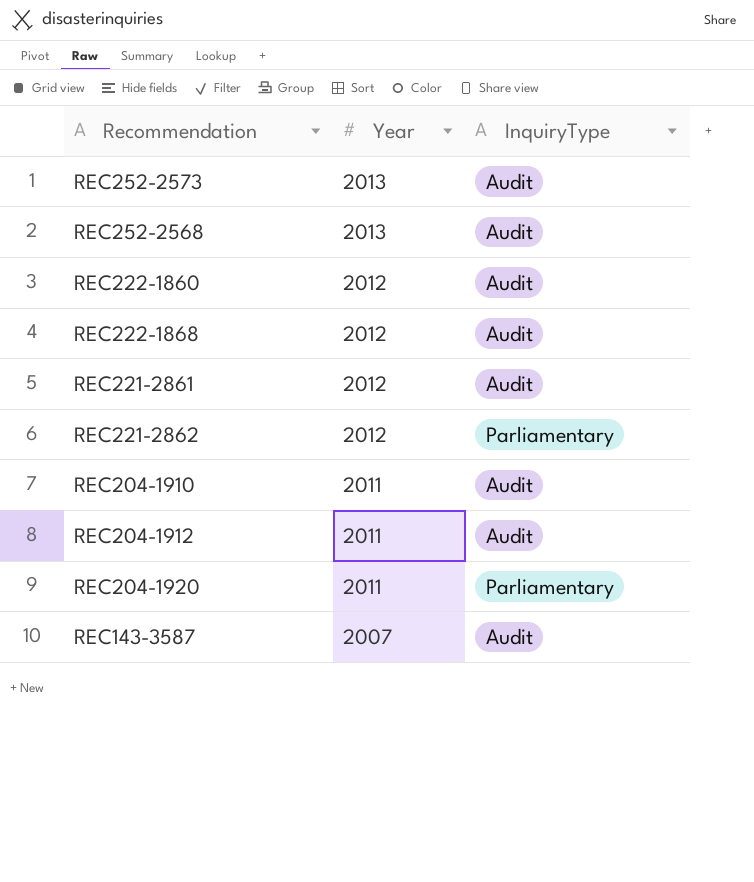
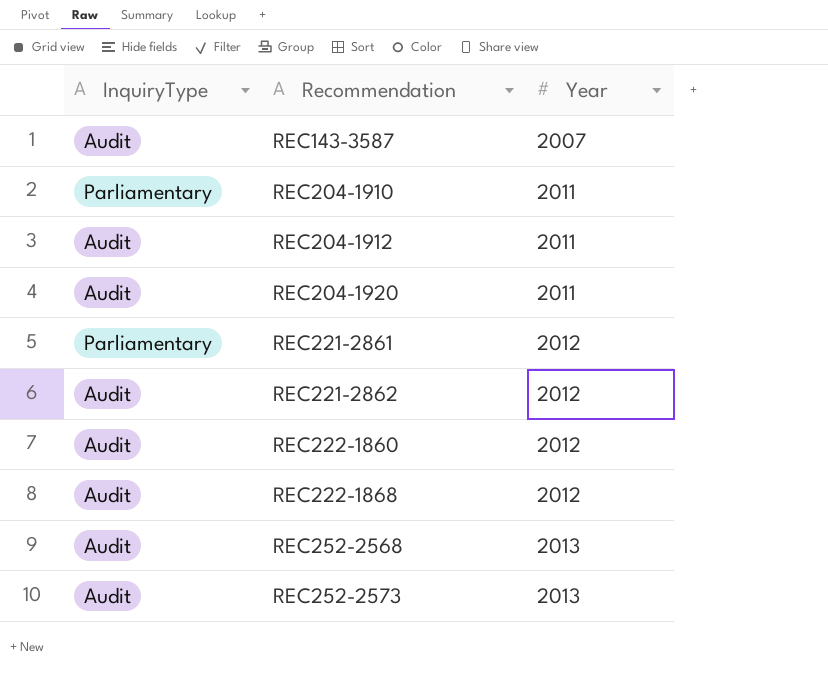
row order: Year descending -> Recommendation ascending
column InquiryType | position: 3 -> 1
REC204-1910 | InquiryType: Audit -> Parliamentary
REC204-1920 | InquiryType: Parliamentary -> Audit
REC221-2861 | InquiryType: Audit -> Parliamentary
REC221-2862 | InquiryType: Parliamentary -> Audit

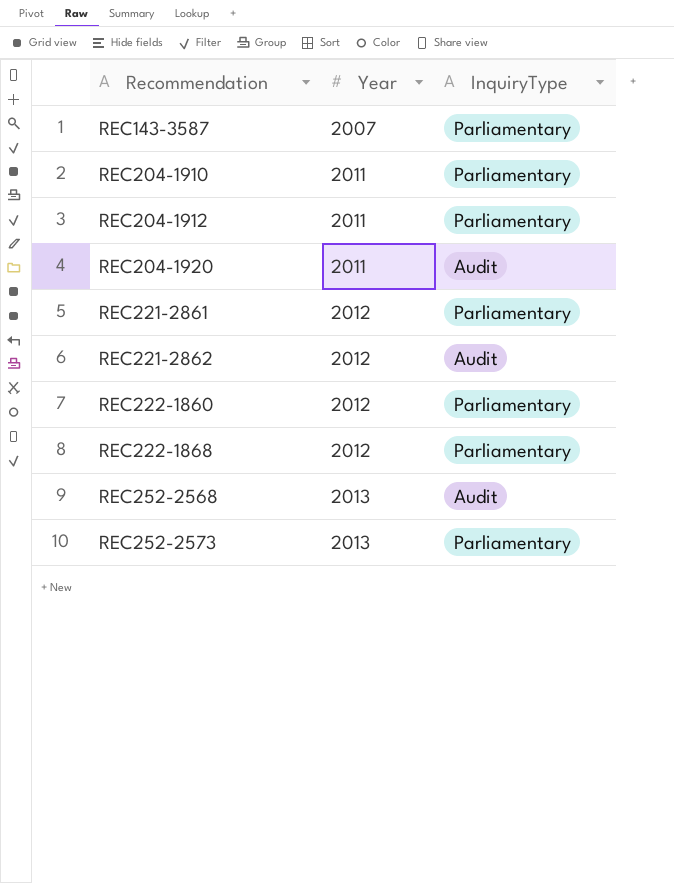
column InquiryType | position: 1 -> 3
REC143-3587 | InquiryType: Audit -> Parliamentary
REC204-1912 | InquiryType: Audit -> Parliamentary
REC222-1860 | InquiryType: Audit -> Parliamentary
REC222-1868 | InquiryType: Audit -> Parliamentary
REC252-2573 | InquiryType: Audit -> Parliamentary

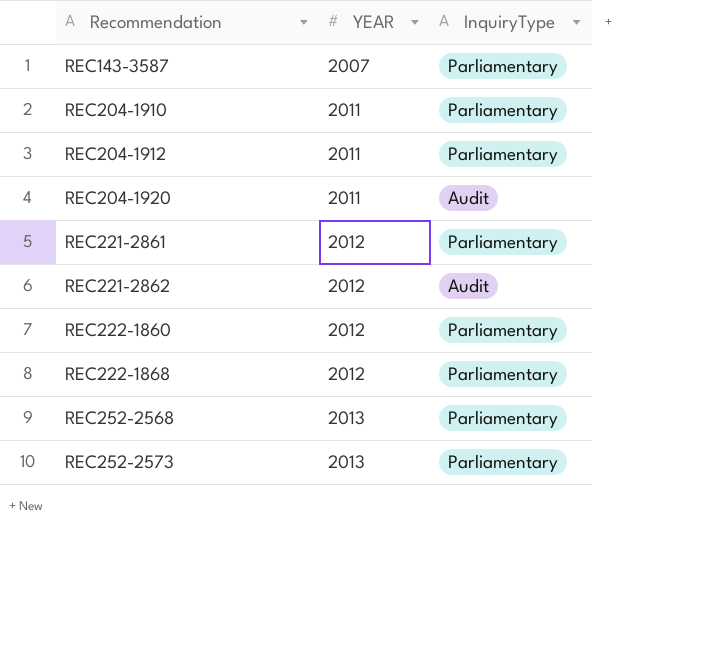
column name: Year -> YEAR
REC252-2568 | InquiryType: Audit -> Parliamentary

